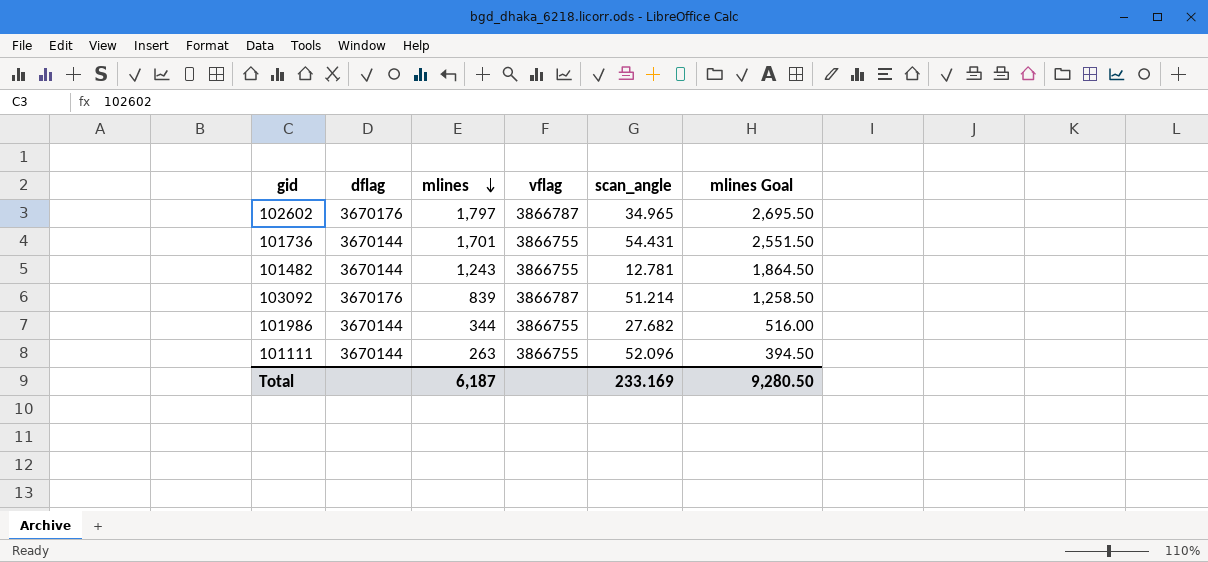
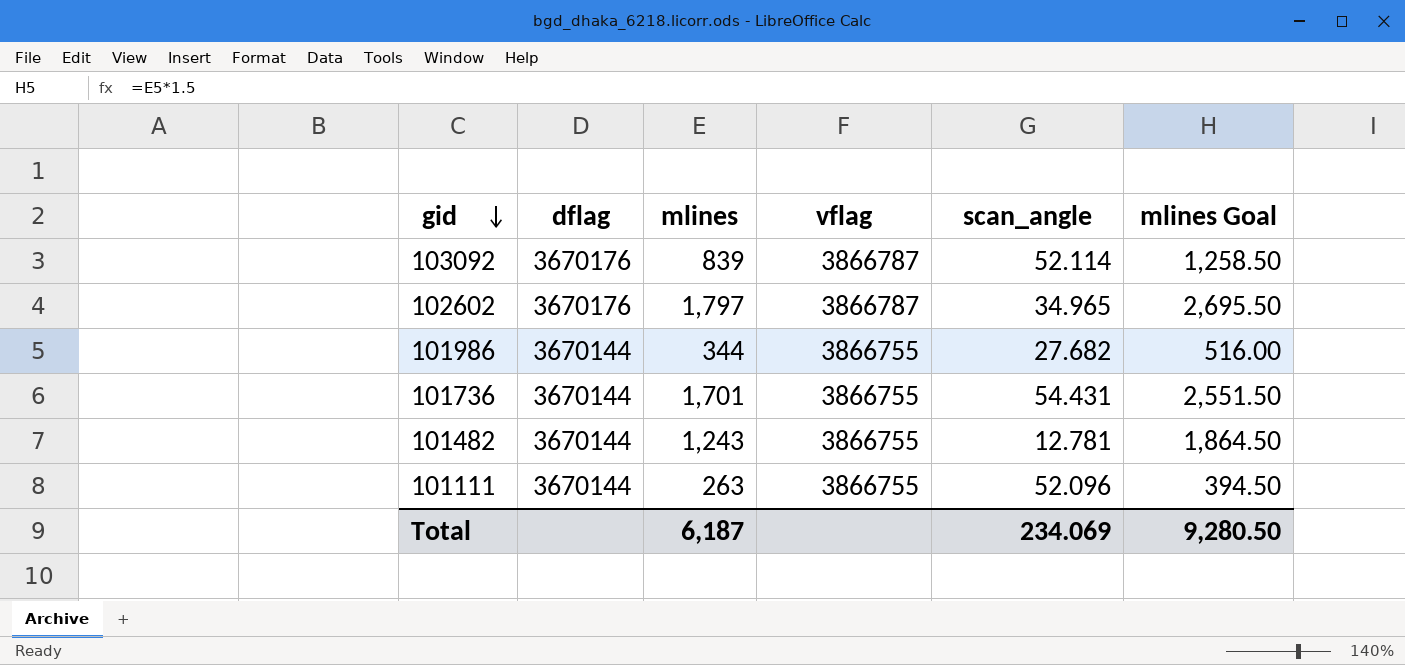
row order: mlines descending -> gid descending
103092 | scan_angle: 51.214 -> 52.114
Total | scan_angle: 233.169 -> 234.069

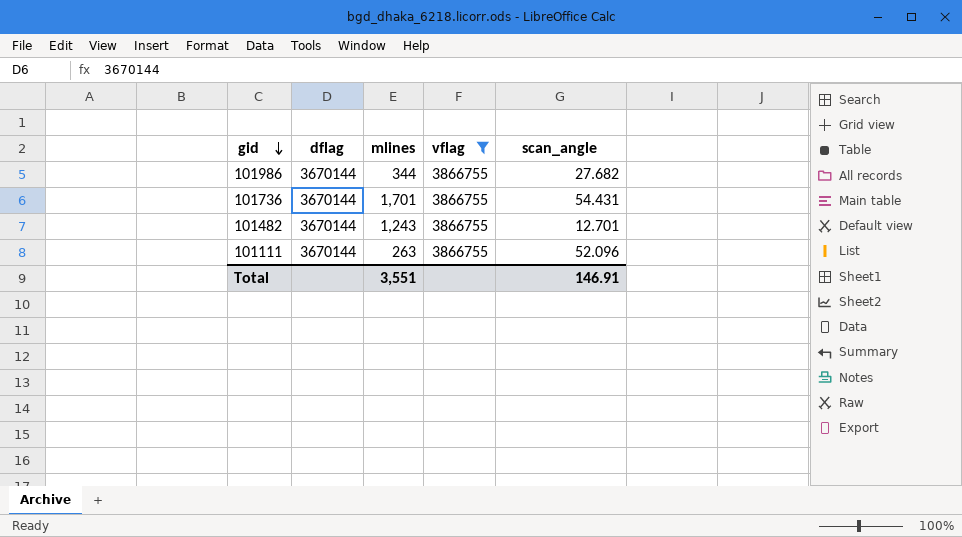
filter: none -> vflag = 3866755
column mlines Goal | formula: [mlines] * 1.5 -> none
101482 | scan_angle: 12.781 -> 12.701
Total | mlines: 6,187 -> 3,551
Total | scan_angle: 234.069 -> 146.91

